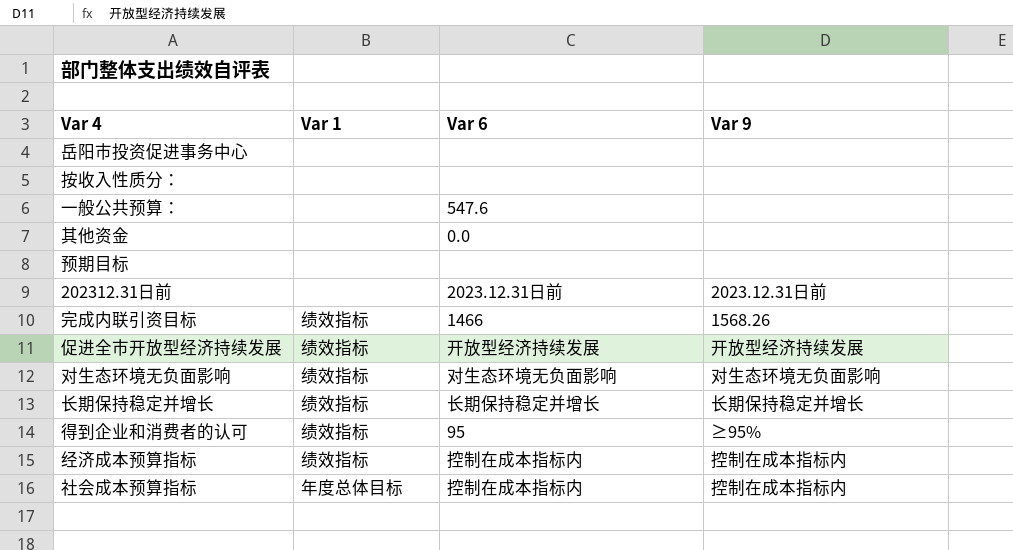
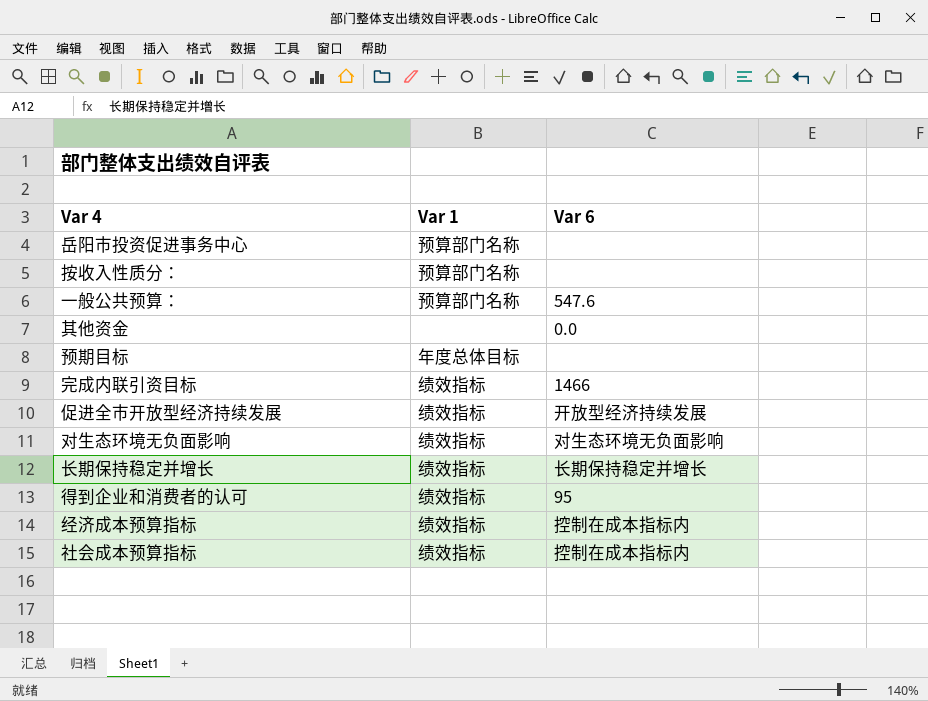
column Var 9 | position: 4 -> none
row 202312.31日前: none | 2023.12.31日前 | 2023.12.31日前 -> none
岳阳市投资促进事务中心 | Var 1: none -> 预算部门名称
按收入性质分： | Var 1: none -> 预算部门名称
一般公共预算： | Var 1: none -> 预算部门名称
预期目标 | Var 1: none -> 年度总体目标
社会成本预算指标 | Var 1: 年度总体目标 -> 绩效指标

